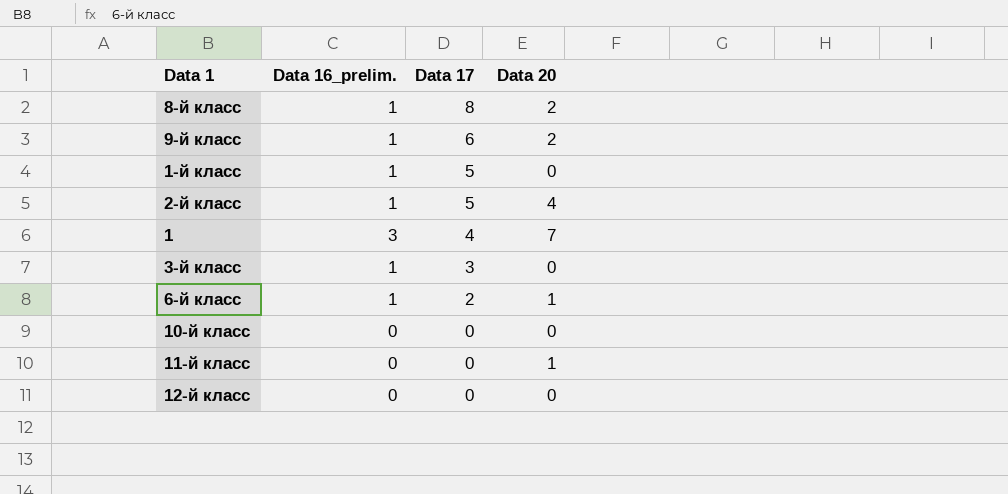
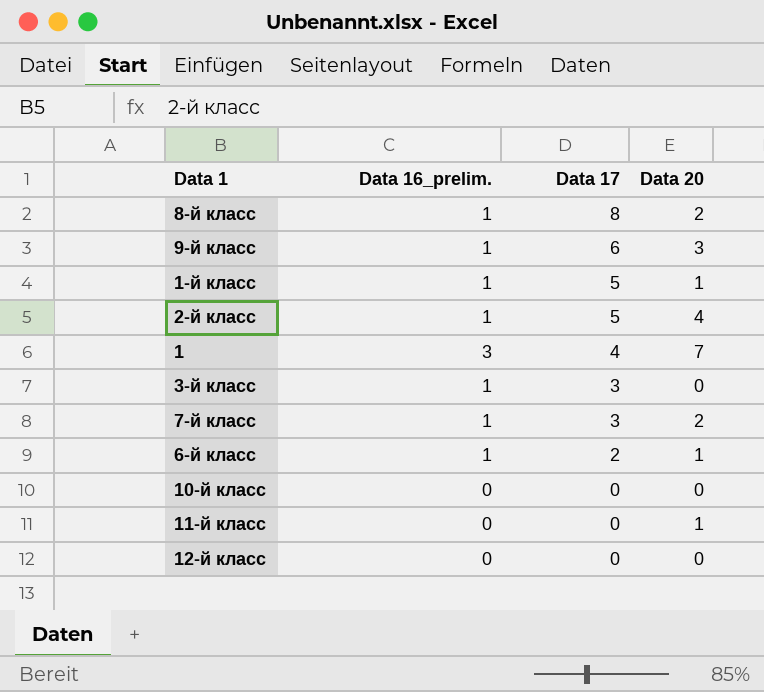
9-й класс | Data 20: 2 -> 3
1-й класс | Data 20: 0 -> 1
row 7-й класс: none -> 1 | 3 | 2

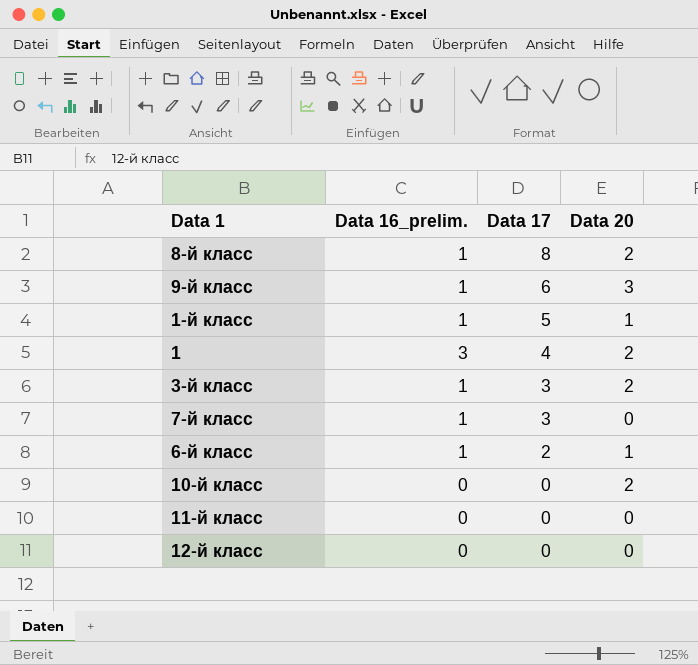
row 2-й класс: 1 | 5 | 4 -> none
1 | Data 20: 7 -> 2
3-й класс | Data 20: 0 -> 2
7-й класс | Data 20: 2 -> 0
10-й класс | Data 20: 0 -> 2
11-й класс | Data 20: 1 -> 0

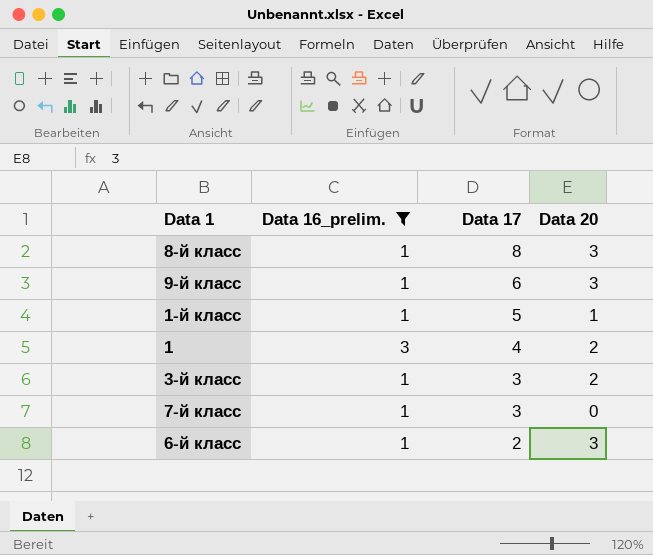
filter: none -> Data 16_prelim. != 0
8-й класс | Data 20: 2 -> 3
6-й класс | Data 20: 1 -> 3

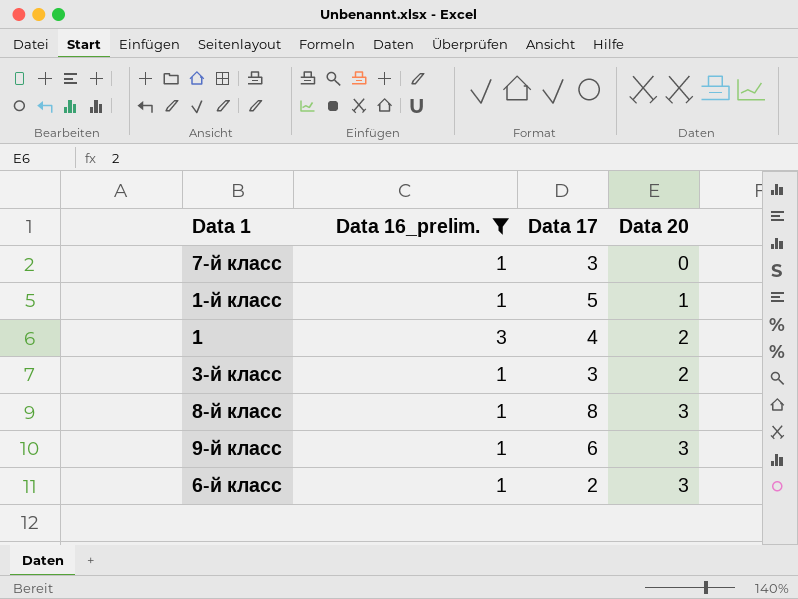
row order: Data 17 descending -> Data 20 ascending

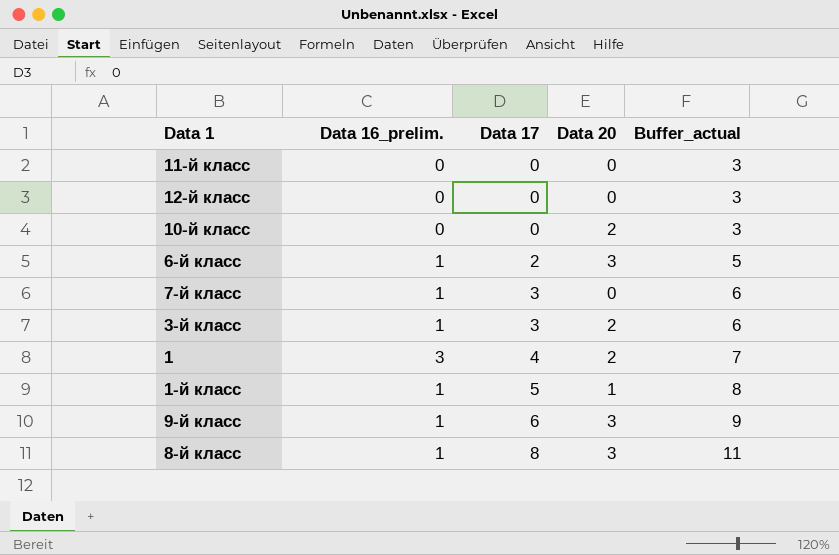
filter: Data 16_prelim. != 0 -> none
row order: Data 20 ascending -> Data 17 ascending
column Buffer_actual | formula: none -> [Data 17] + 3

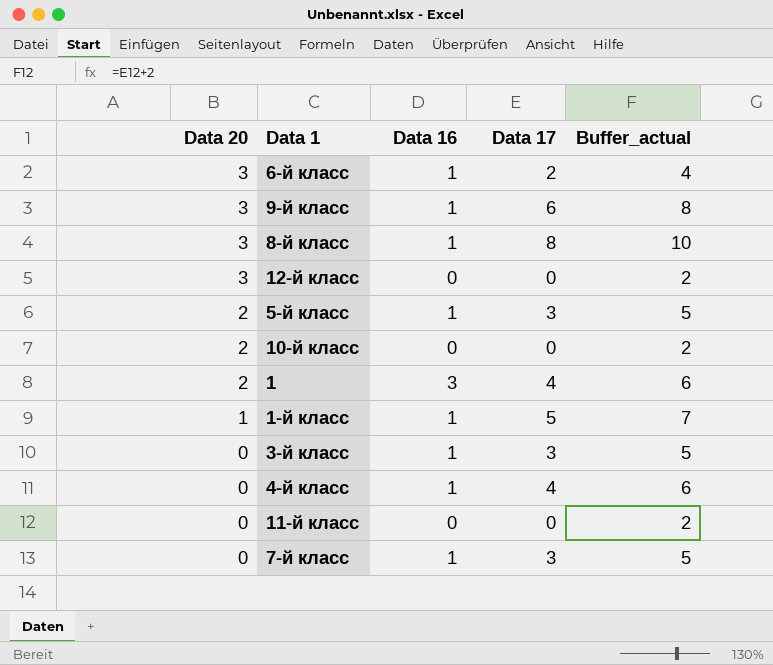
row order: Data 17 ascending -> Data 20 descending
column Data 20 | position: 4 -> 1
column name: Data 16_prelim. -> Data 16
column Buffer_actual | formula: [Data 17] + 3 -> [Data 17] + 2
12-й класс | Data 20: 0 -> 3
row 5-й класс: none -> 2 | 1 | 3 | 5
3-й класс | Data 20: 2 -> 0
row 4-й класс: none -> 0 | 1 | 4 | 6

